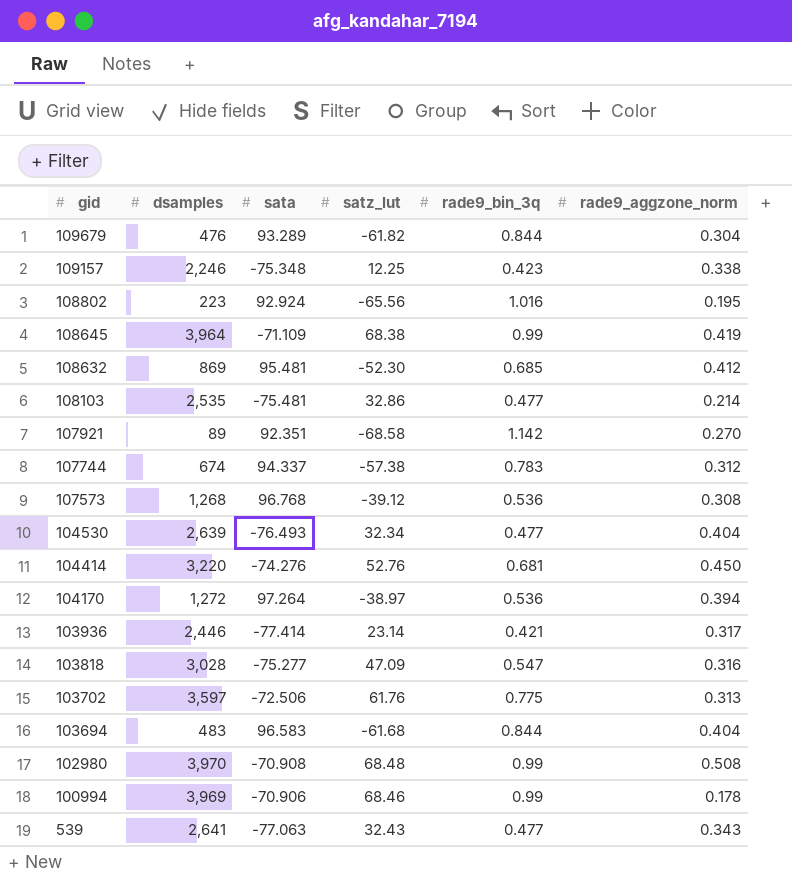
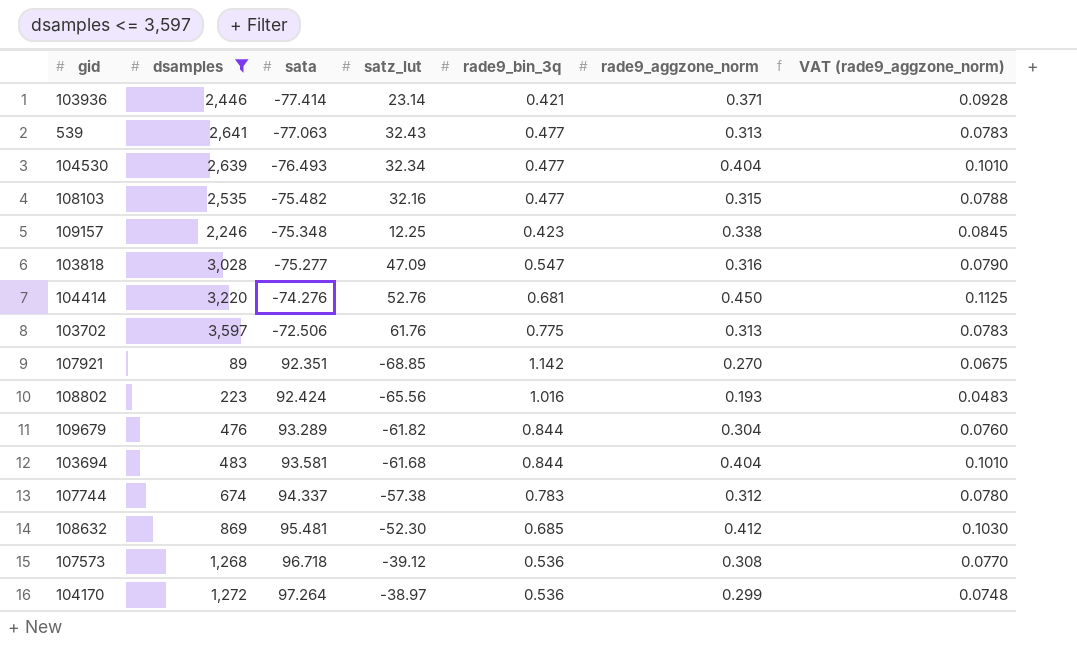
filter: none -> dsamples <= 3,597
row order: gid descending -> sata ascending
column VAT (rade9_aggzone_norm) | formula: none -> [rade9_aggzone_norm] * 0.25
103936 | rade9_aggzone_norm: 0.317 -> 0.371
539 | rade9_aggzone_norm: 0.343 -> 0.313
108103 | sata: -75.481 -> -75.482
108103 | satz_lut: 32.86 -> 32.16
108103 | rade9_aggzone_norm: 0.214 -> 0.315
107921 | satz_lut: -68.58 -> -68.85
108802 | sata: 92.924 -> 92.424
108802 | rade9_aggzone_norm: 0.195 -> 0.193
103694 | sata: 96.583 -> 93.581
107573 | sata: 96.768 -> 96.718
104170 | rade9_aggzone_norm: 0.394 -> 0.299

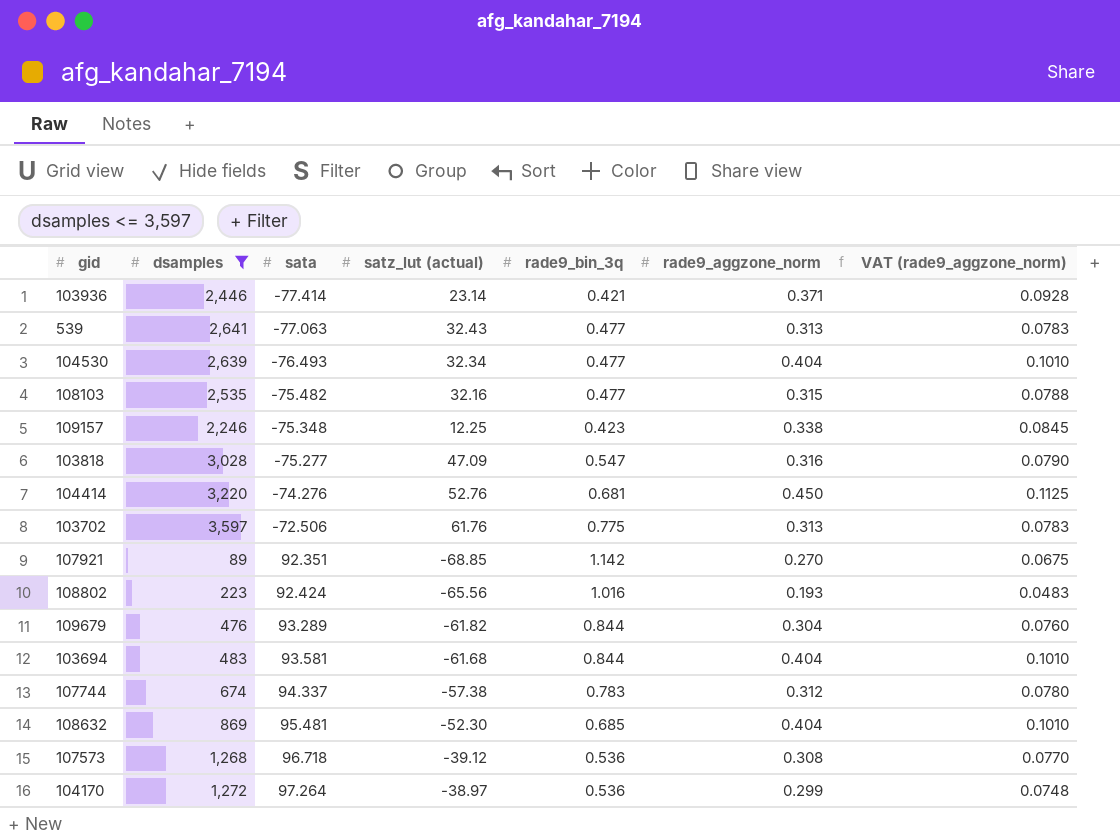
column name: satz_lut -> satz_lut (actual)
108632 | rade9_aggzone_norm: 0.412 -> 0.404
108632 | VAT (rade9_aggzone_norm): 0.1030 -> 0.1010

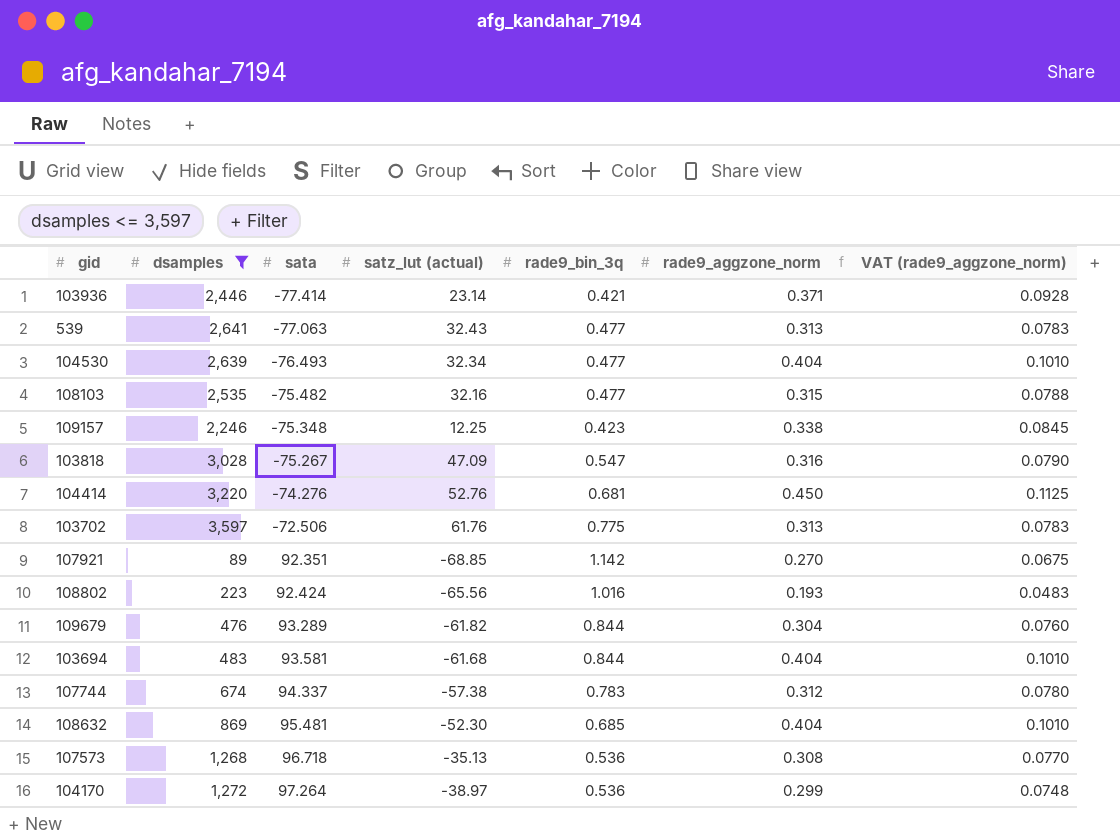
103818 | sata: -75.277 -> -75.267
107573 | satz_lut (actual): -39.12 -> -35.13

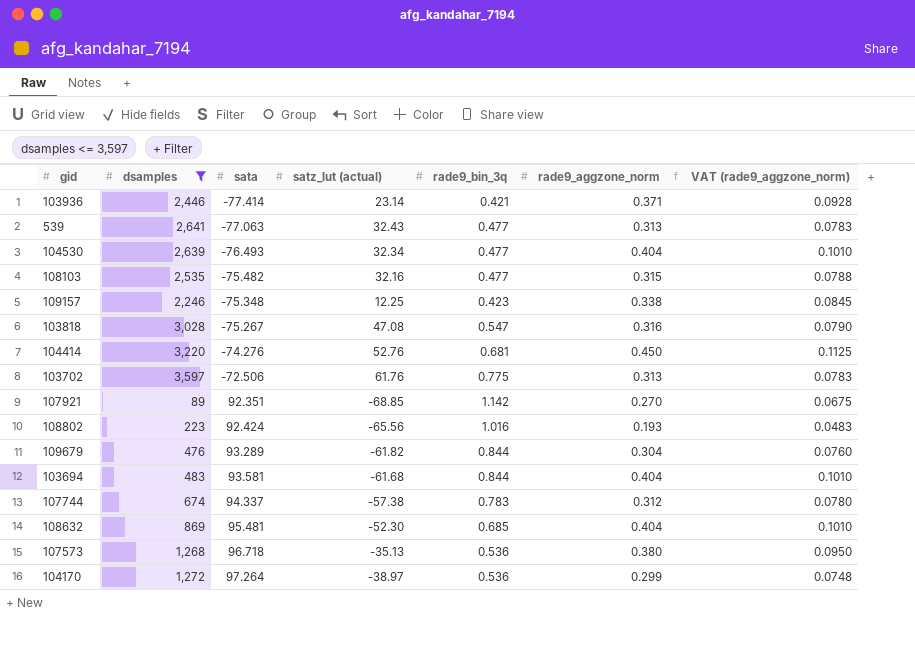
103818 | satz_lut (actual): 47.09 -> 47.08
107573 | rade9_aggzone_norm: 0.308 -> 0.380
107573 | VAT (rade9_aggzone_norm): 0.0770 -> 0.0950

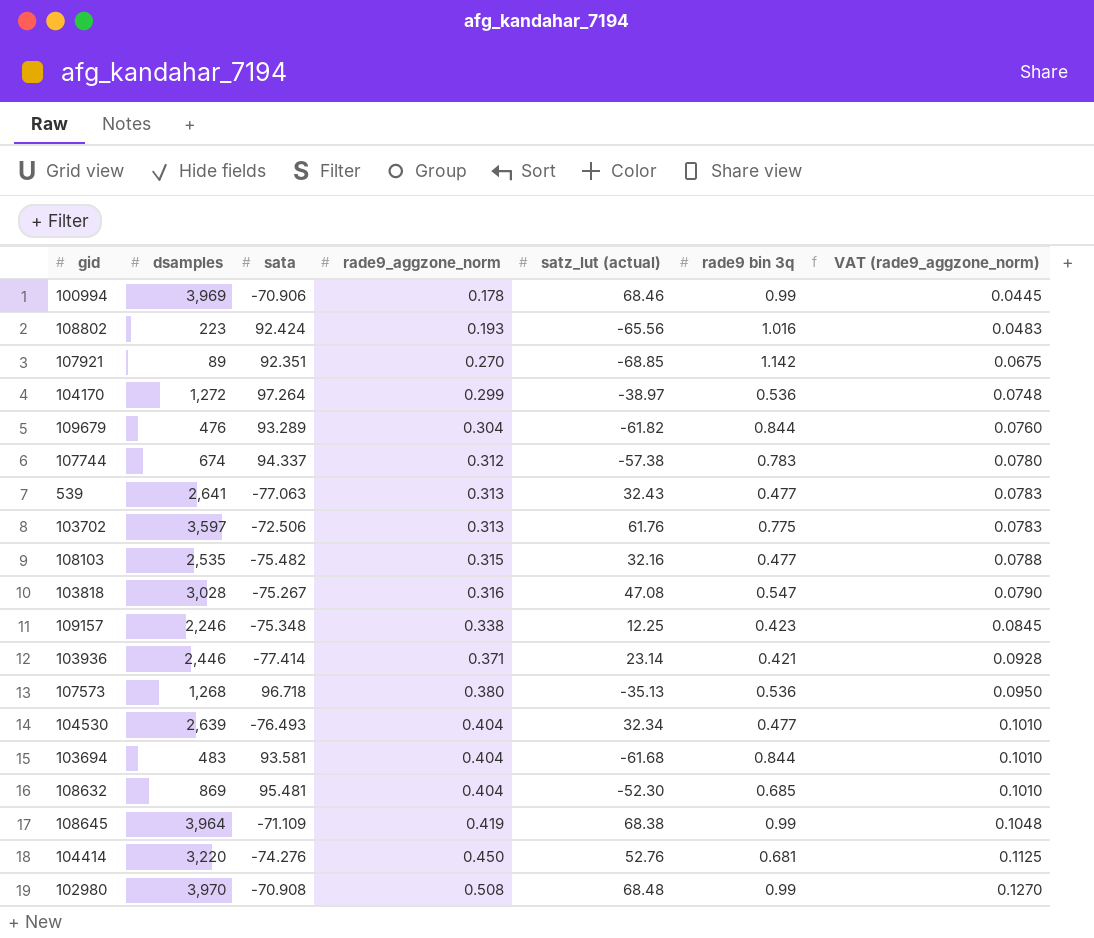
filter: dsamples <= 3,597 -> none
row order: sata ascending -> rade9_aggzone_norm ascending
column rade9_aggzone_norm | position: 6 -> 4
column name: rade9_bin_3q -> rade9 bin 3q

